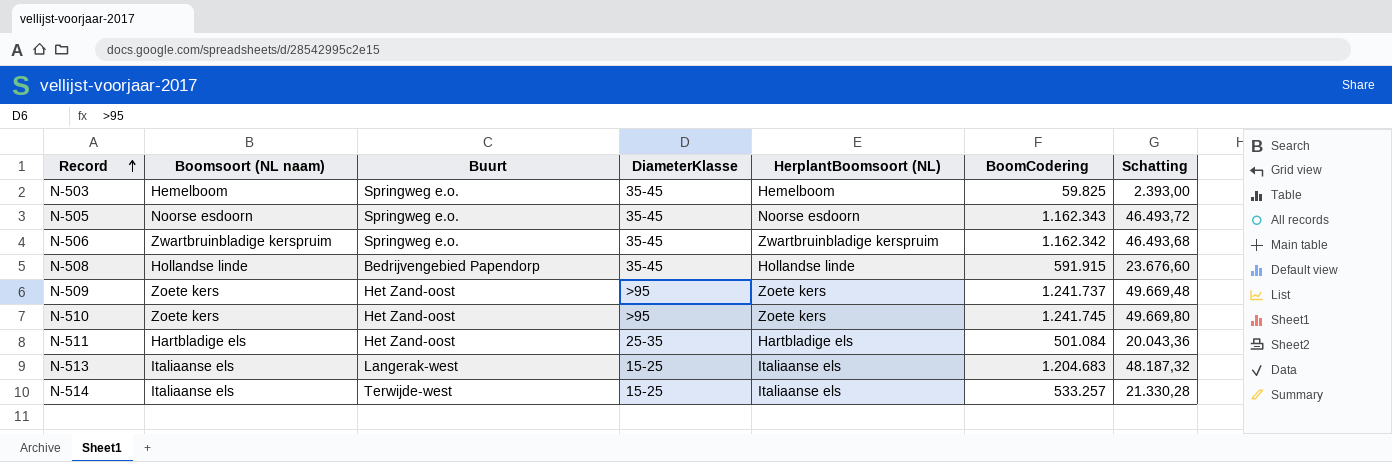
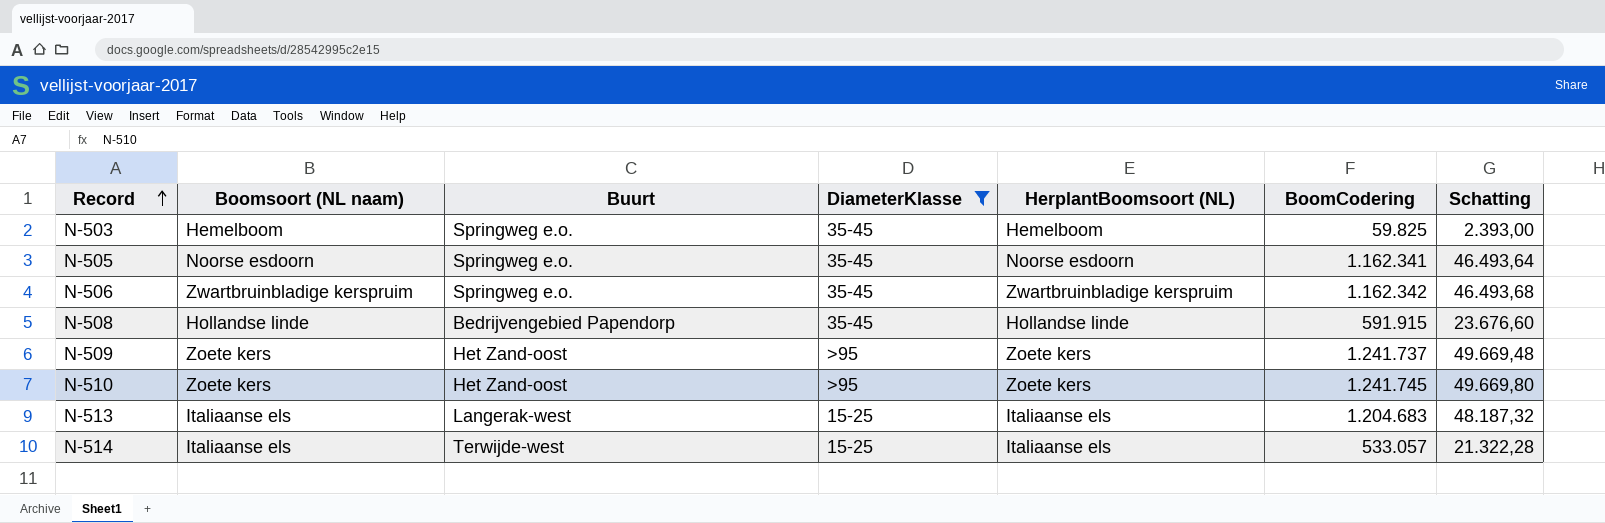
filter: none -> DiameterKlasse != 25-35
N-505 | BoomCodering: 1.162.343 -> 1.162.341
N-505 | Schatting: 46.493,72 -> 46.493,64
N-514 | BoomCodering: 533.257 -> 533.057
N-514 | Schatting: 21.330,28 -> 21.322,28

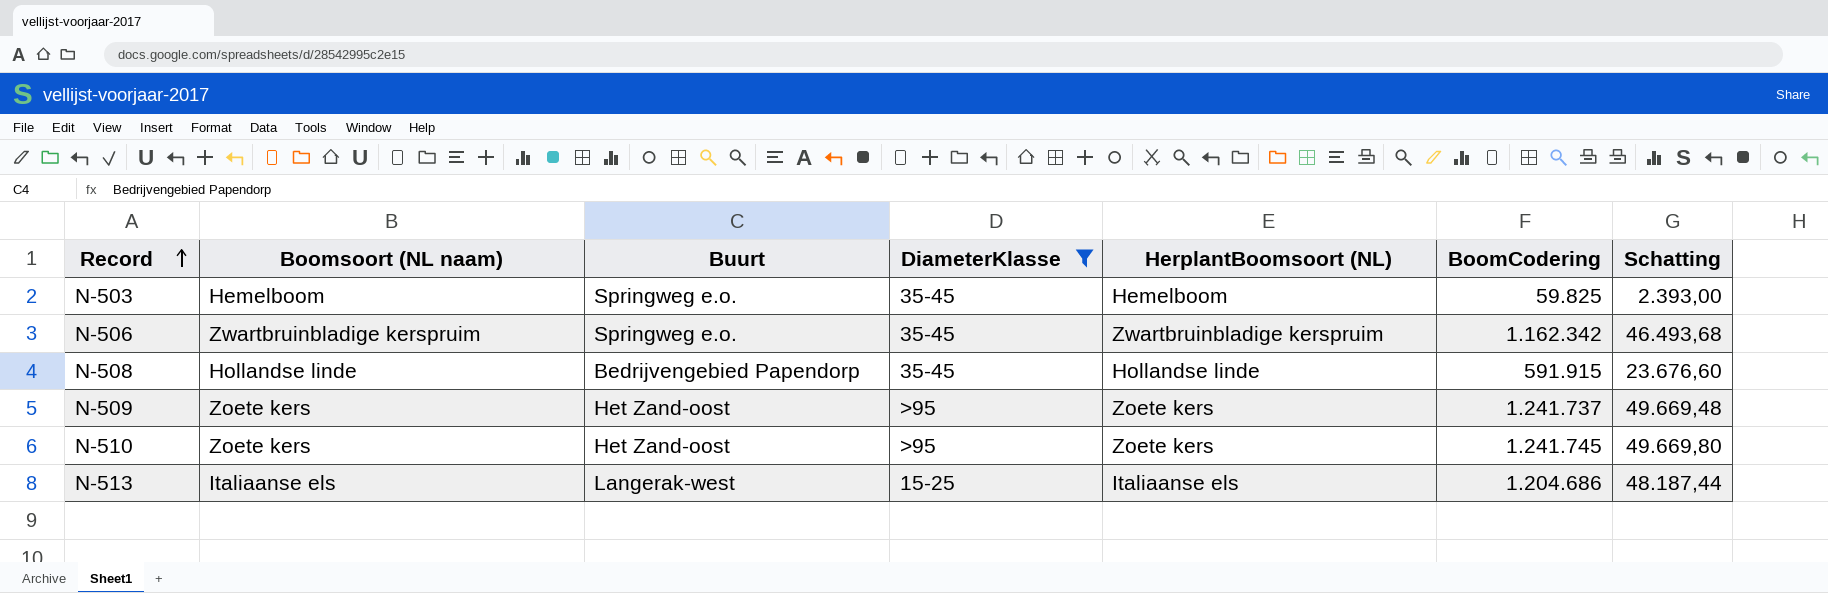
row N-505: Noorse esdoorn | Springweg e.o. | 35-45 | Noorse esdoorn | 1.162.341 | 46.493,64 -> none
row N-514: Italiaanse els | Terwijde-west | 15-25 | Italiaanse els | 533.057 | 21.322,28 -> none
N-513 | BoomCodering: 1.204.683 -> 1.204.686
N-513 | Schatting: 48.187,32 -> 48.187,44

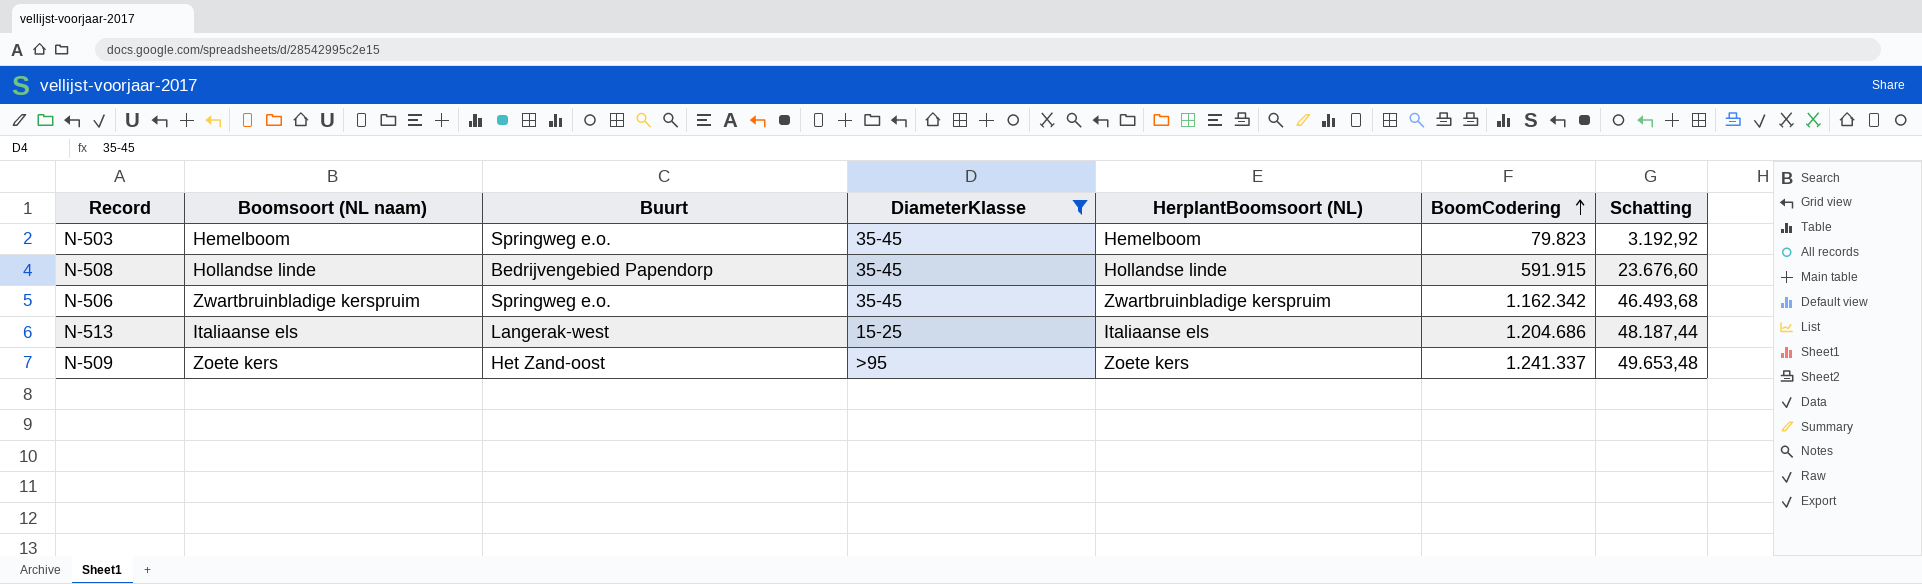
row order: Record ascending -> BoomCodering ascending
row N-510: Zoete kers | Het Zand-oost | >95 | Zoete kers | 1.241.745 | 49.669,80 -> none
N-503 | BoomCodering: 59.825 -> 79.823
N-503 | Schatting: 2.393,00 -> 3.192,92
N-509 | BoomCodering: 1.241.737 -> 1.241.337
N-509 | Schatting: 49.669,48 -> 49.653,48

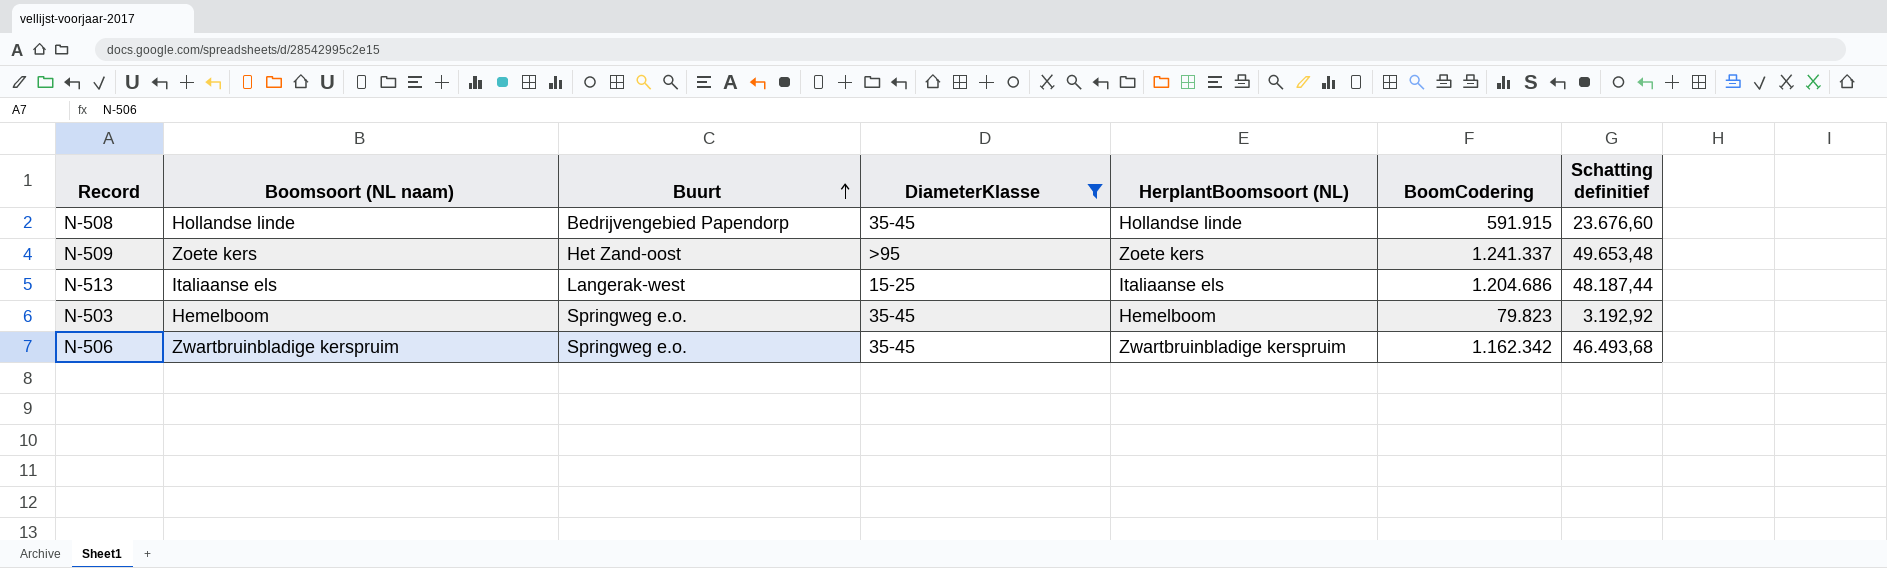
row order: BoomCodering ascending -> Buurt ascending
column name: Schatting -> Schatting definitief

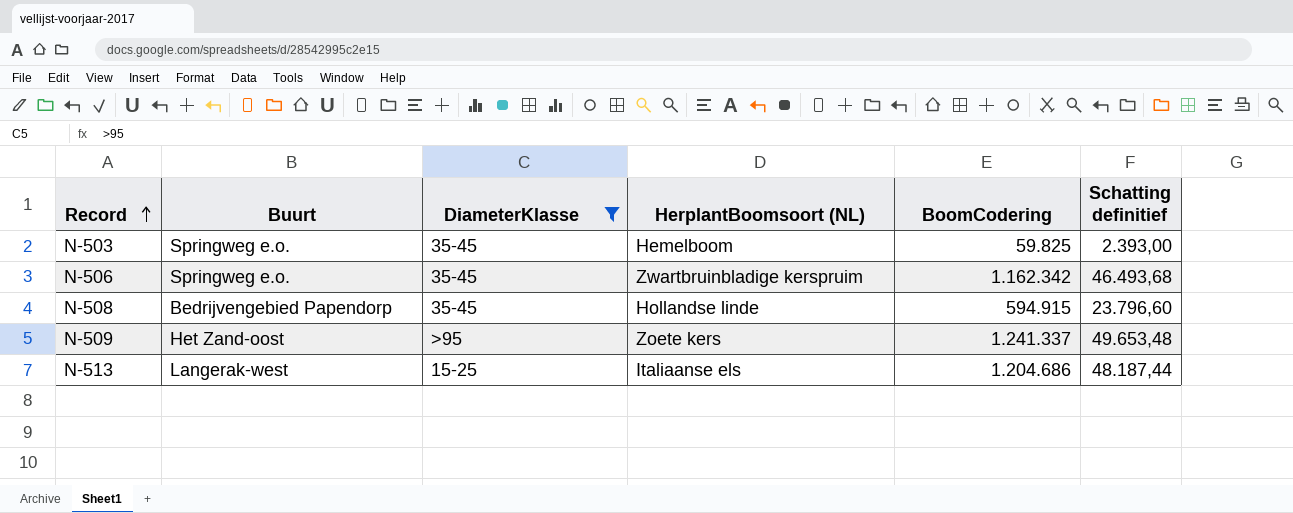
row order: Buurt ascending -> Record ascending
column Boomsoort (NL naam) | position: 2 -> none
N-503 | BoomCodering: 79.823 -> 59.825
N-503 | Schatting definitief: 3.192,92 -> 2.393,00
N-508 | BoomCodering: 591.915 -> 594.915
N-508 | Schatting definitief: 23.676,60 -> 23.796,60

